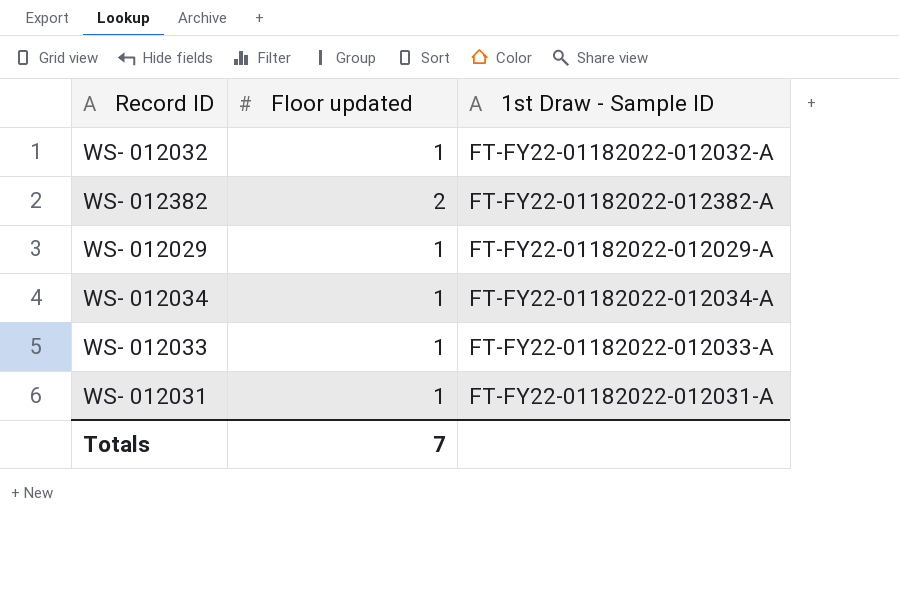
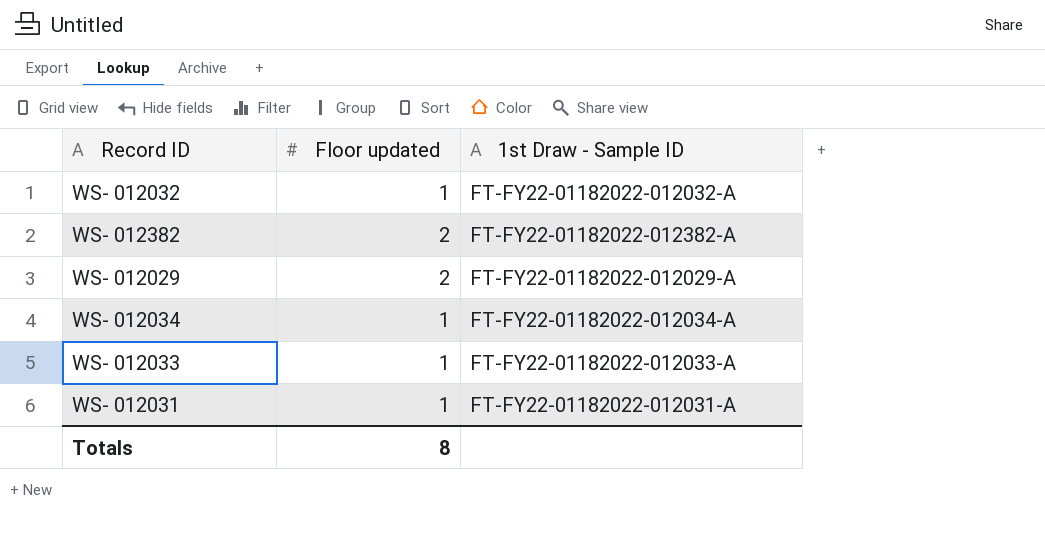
WS- 012029 | Floor updated: 1 -> 2
Totals | Floor updated: 7 -> 8

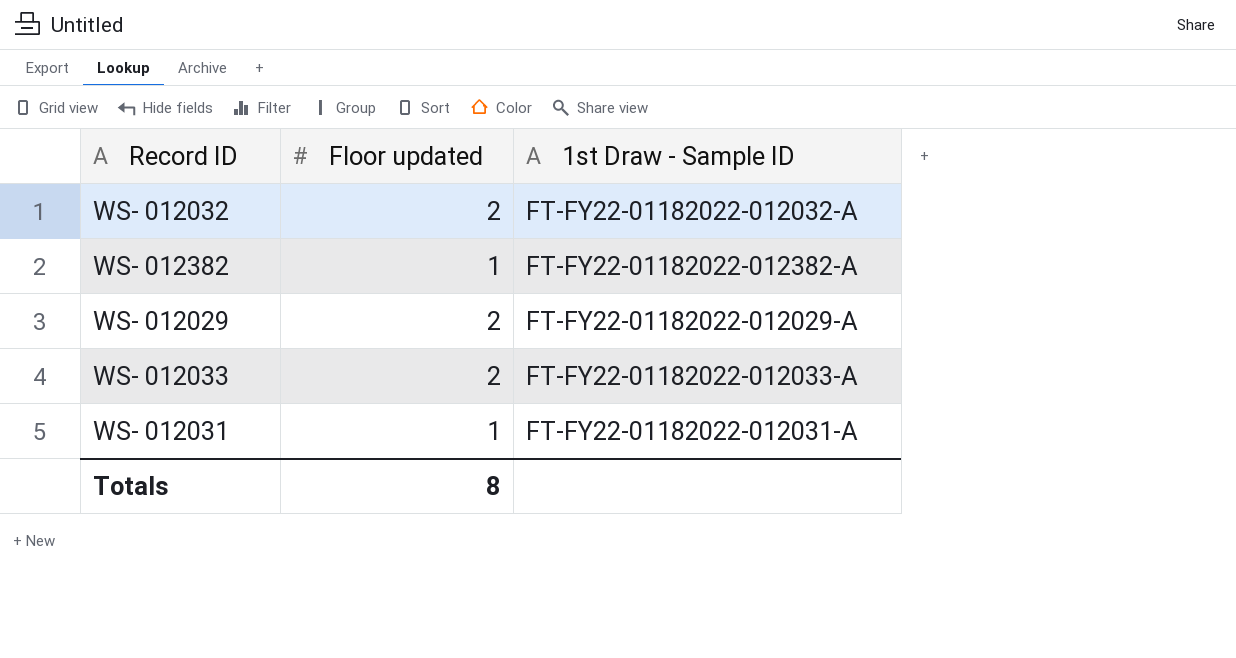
row WS- 012034: 1 | FT-FY22-01182022-012034-A -> none
WS- 012032 | Floor updated: 1 -> 2
WS- 012382 | Floor updated: 2 -> 1
WS- 012033 | Floor updated: 1 -> 2

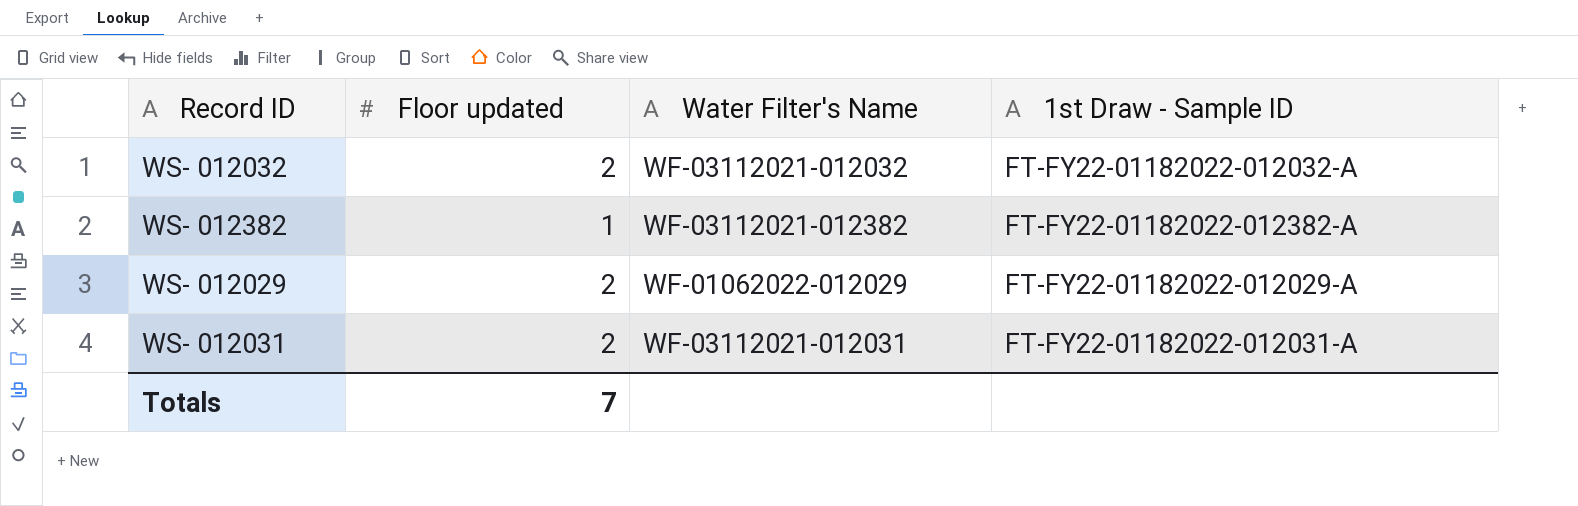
column Water Filter's Name | position: none -> 3
row WS- 012033: 2 | FT-FY22-01182022-012033-A -> none
WS- 012031 | Floor updated: 1 -> 2
Totals | Floor updated: 8 -> 7

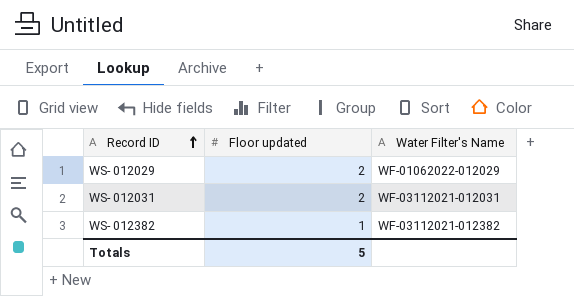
row order: none -> Record ID ascending
column 1st Draw - Sample ID | position: 4 -> none
row WS- 012032: 2 | WF-03112021-012032 | FT-FY22-01182022-012032-A -> none
Totals | Floor updated: 7 -> 5

